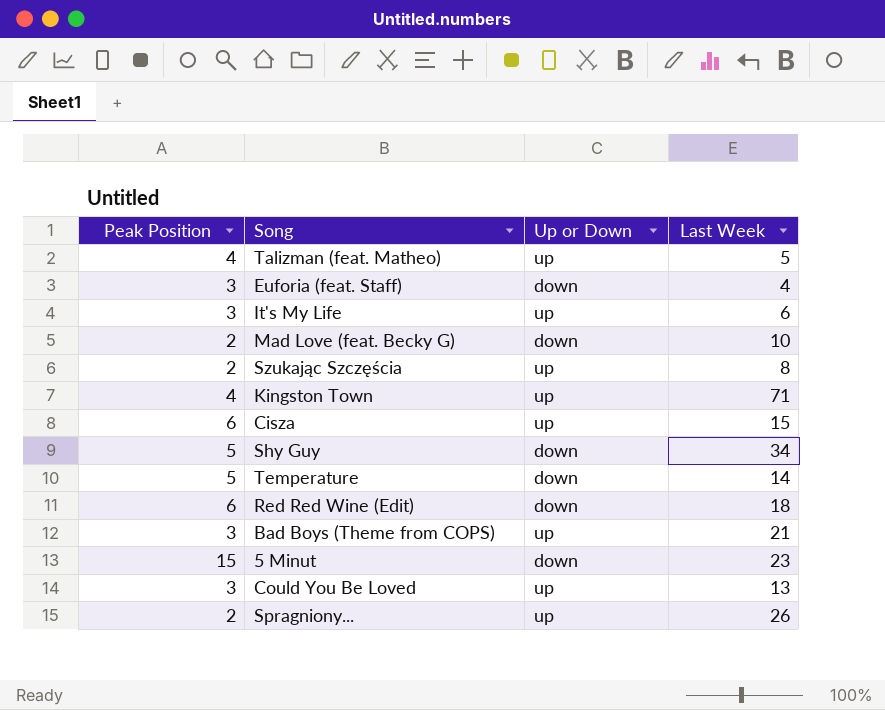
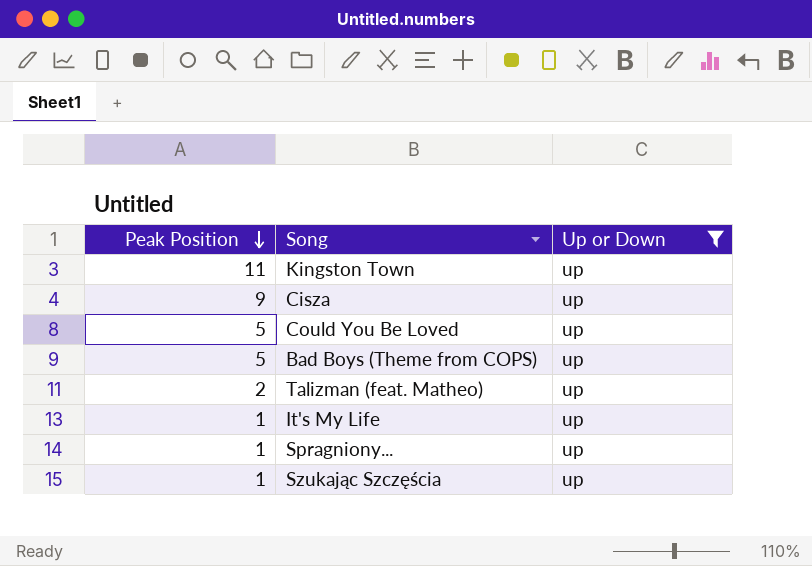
filter: none -> Up or Down = up
row order: none -> Peak Position descending
column Last Week | position: 4 -> none
Kingston Town | Peak Position: 4 -> 11
Cisza | Peak Position: 6 -> 9
Could You Be Loved | Peak Position: 3 -> 5
Bad Boys (Theme from COPS) | Peak Position: 3 -> 5
Talizman (feat. Matheo) | Peak Position: 4 -> 2
It's My Life | Peak Position: 3 -> 1
Spragniony... | Peak Position: 2 -> 1
Szukając Szczęścia | Peak Position: 2 -> 1

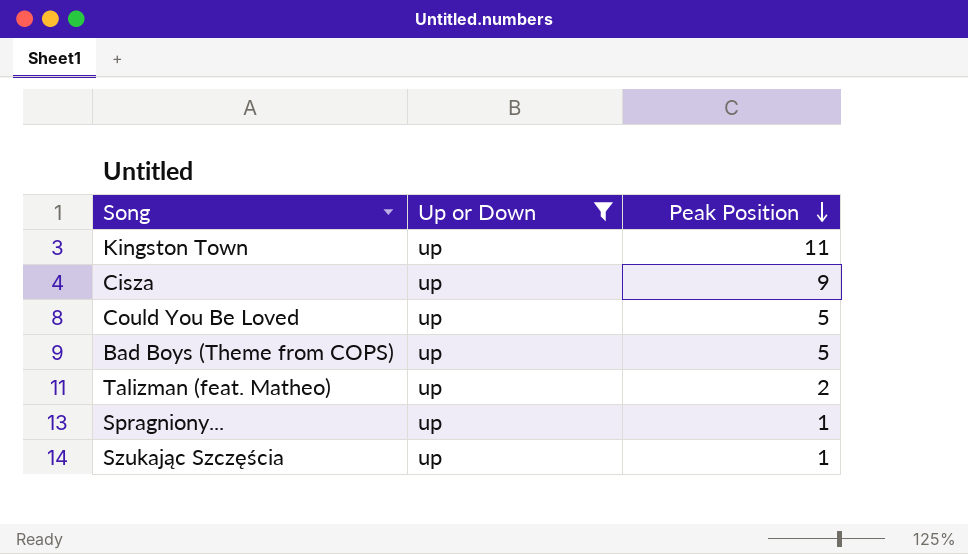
column Peak Position | position: 1 -> 3
row It's My Life: 1 | up -> none

